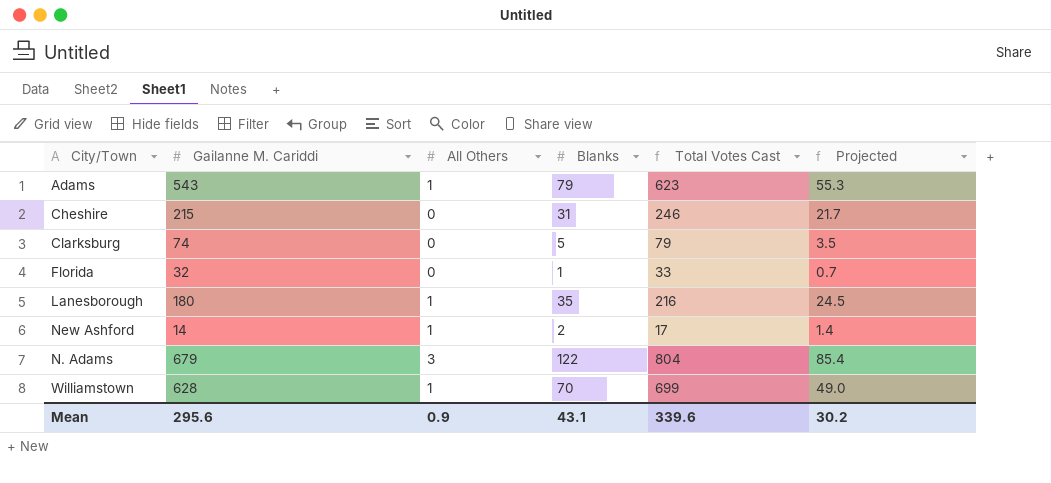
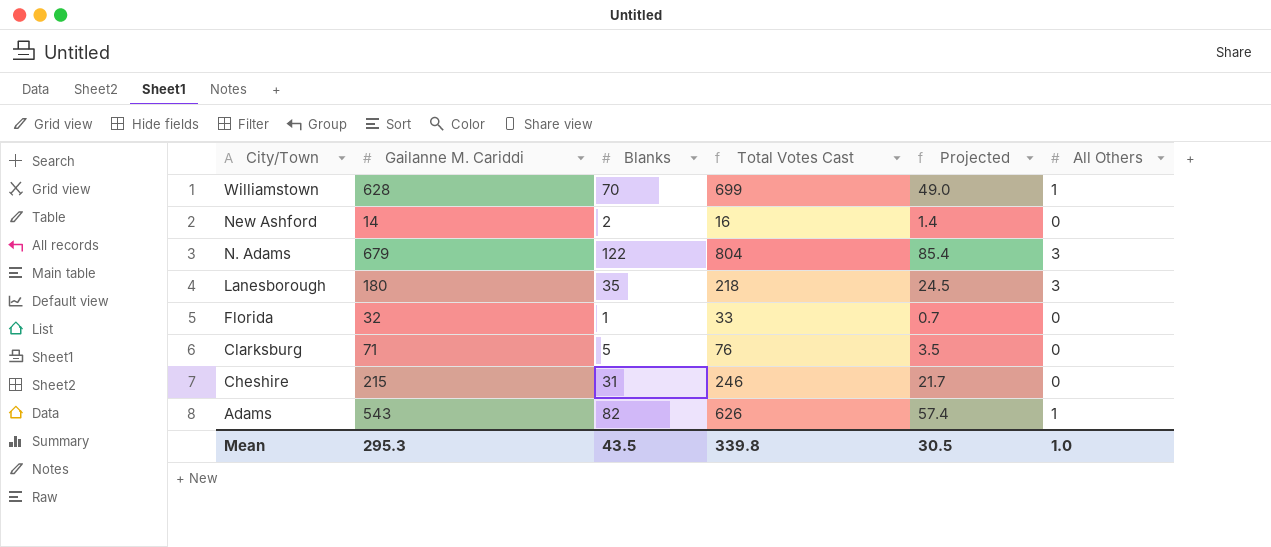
row order: none -> City/Town descending
column All Others | position: 3 -> 6
New Ashford | Total Votes Cast: 17 -> 16
New Ashford | All Others: 1 -> 0
Lanesborough | Total Votes Cast: 216 -> 218
Lanesborough | All Others: 1 -> 3
Clarksburg | Gailanne M. Cariddi: 74 -> 71
Clarksburg | Total Votes Cast: 79 -> 76
Adams | Blanks: 79 -> 82
Adams | Total Votes Cast: 623 -> 626
Adams | Projected: 55.3 -> 57.4
Mean | Gailanne M. Cariddi: 295.6 -> 295.3
Mean | Blanks: 43.1 -> 43.5
Mean | Total Votes Cast: 339.6 -> 339.8
Mean | Projected: 30.2 -> 30.5
Mean | All Others: 0.9 -> 1.0

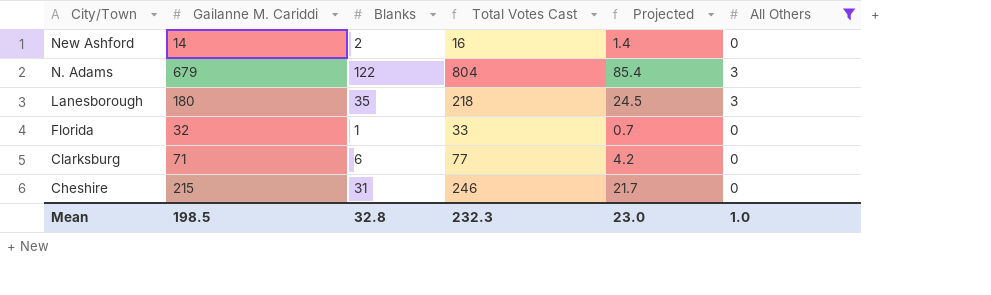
filter: none -> All Others != 1
Clarksburg | Blanks: 5 -> 6
Clarksburg | Total Votes Cast: 76 -> 77
Clarksburg | Projected: 3.5 -> 4.2
Mean | Gailanne M. Cariddi: 295.3 -> 198.5
Mean | Blanks: 43.5 -> 32.8
Mean | Total Votes Cast: 339.8 -> 232.3
Mean | Projected: 30.5 -> 23.0

